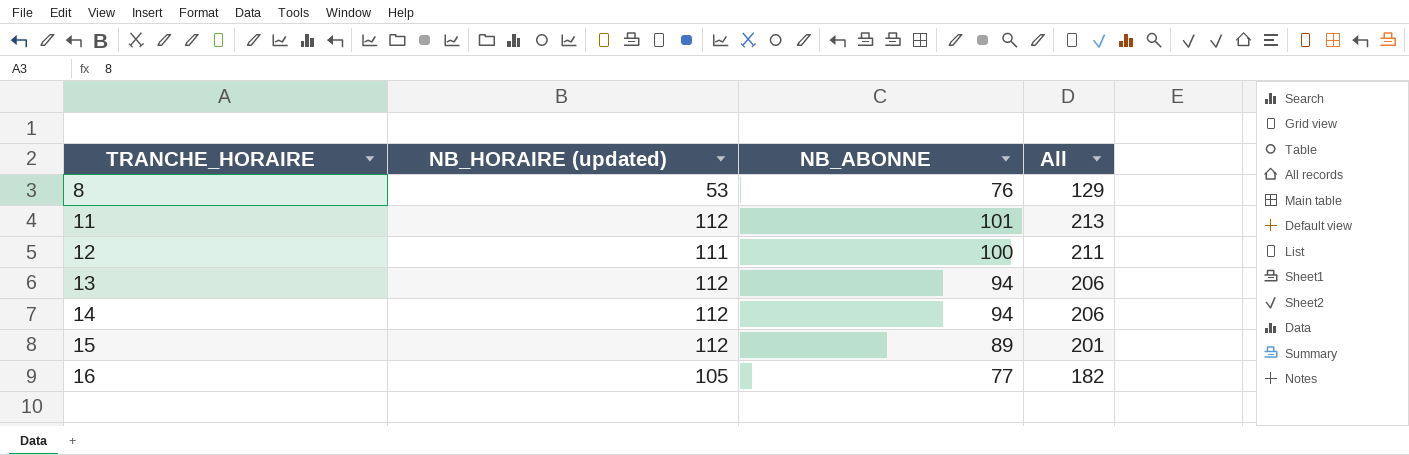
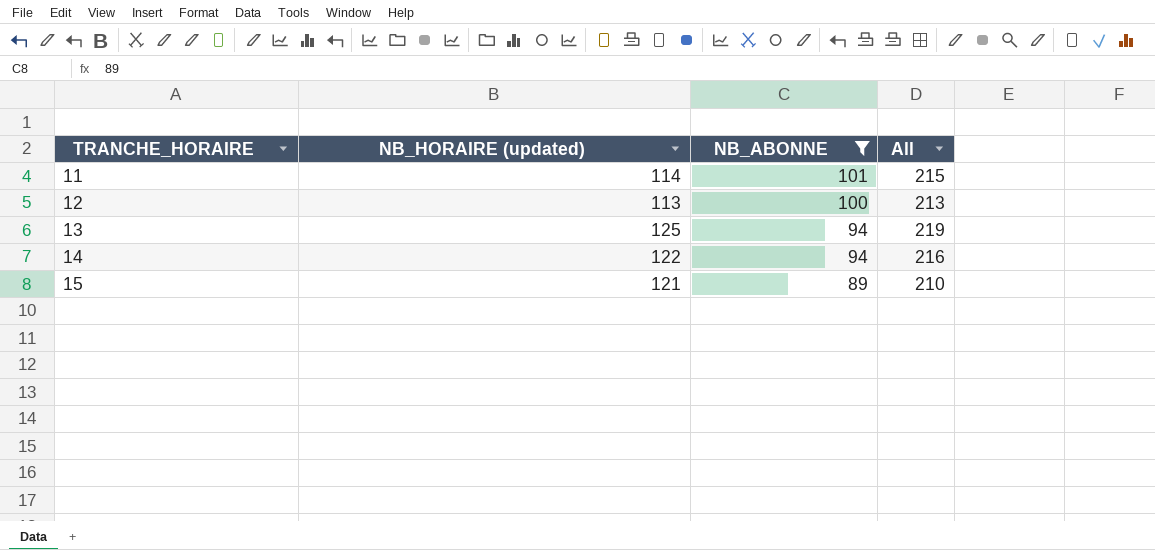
filter: none -> NB_ABONNE >= 89
11 | NB_HORAIRE (updated): 112 -> 114
11 | All: 213 -> 215
12 | NB_HORAIRE (updated): 111 -> 113
12 | All: 211 -> 213
13 | NB_HORAIRE (updated): 112 -> 125
13 | All: 206 -> 219
14 | NB_HORAIRE (updated): 112 -> 122
14 | All: 206 -> 216
15 | NB_HORAIRE (updated): 112 -> 121
15 | All: 201 -> 210

